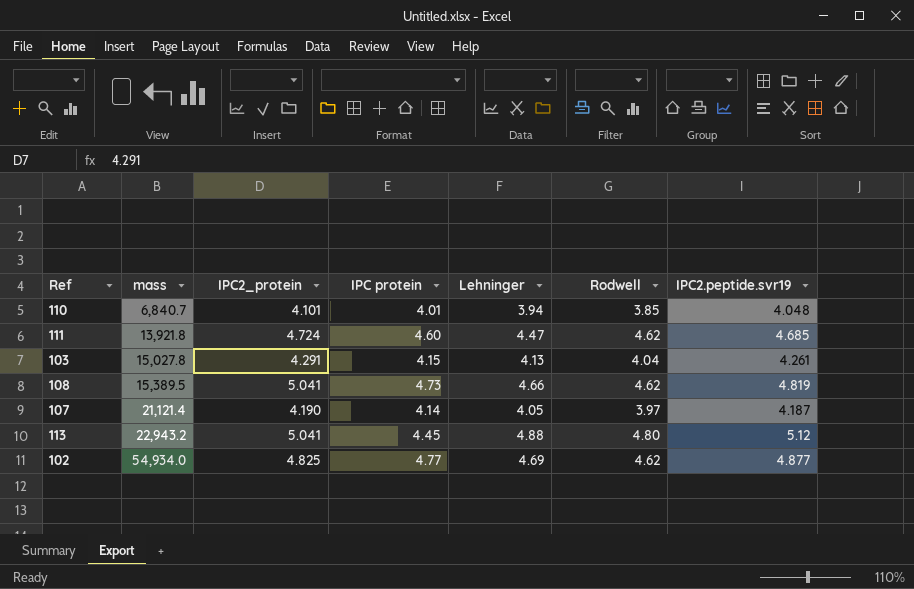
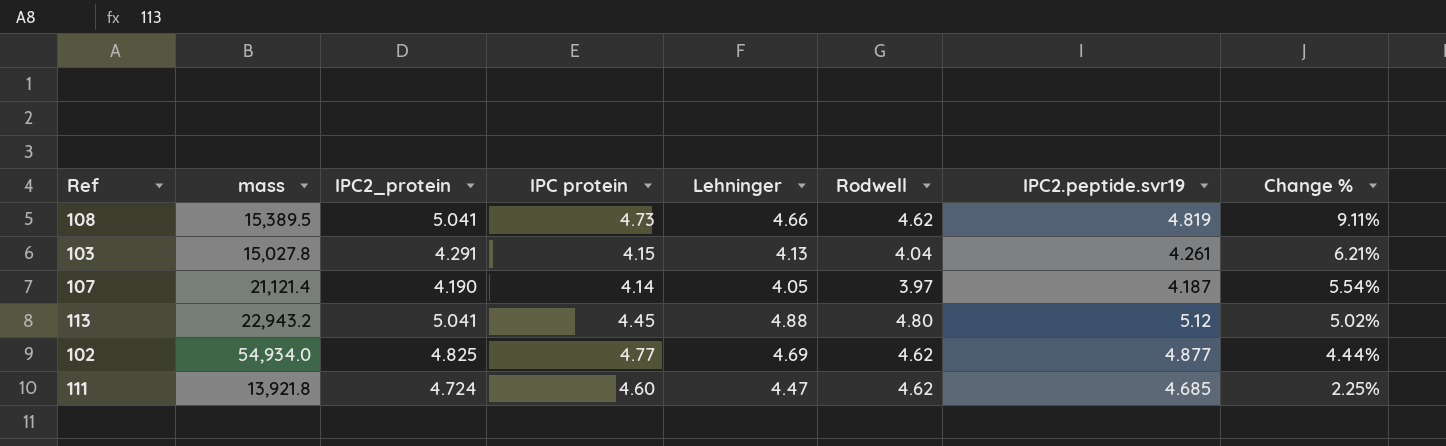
row order: mass ascending -> Change % descending
column Change % | formula: none -> ([IPC2_protein] - [Rodwell]) / [Rodwell]
row 110: 6,840.7 | 4.101 | 4.01 | 3.94 | 3.85 | 4.048 -> none

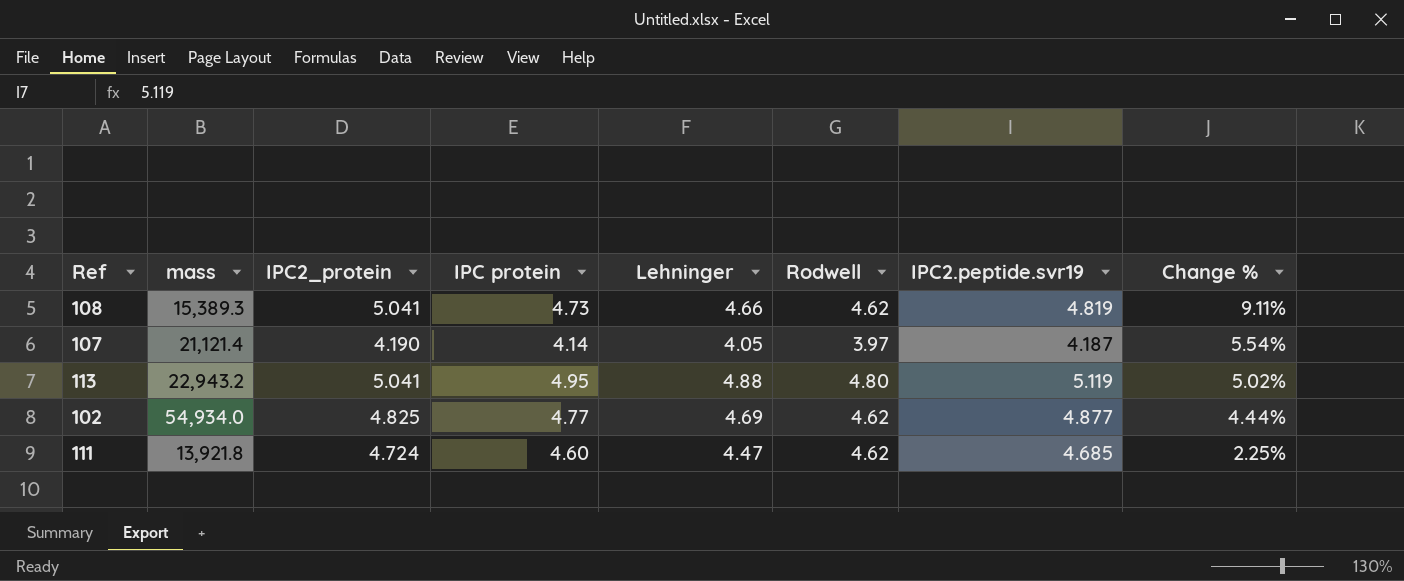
row 103: 15,027.8 | 4.291 | 4.15 | 4.13 | 4.04 | 4.261 | 6.21% -> none
108 | mass: 15,389.5 -> 15,389.3
113 | IPC protein: 4.45 -> 4.95
113 | IPC2.peptide.svr19: 5.12 -> 5.119

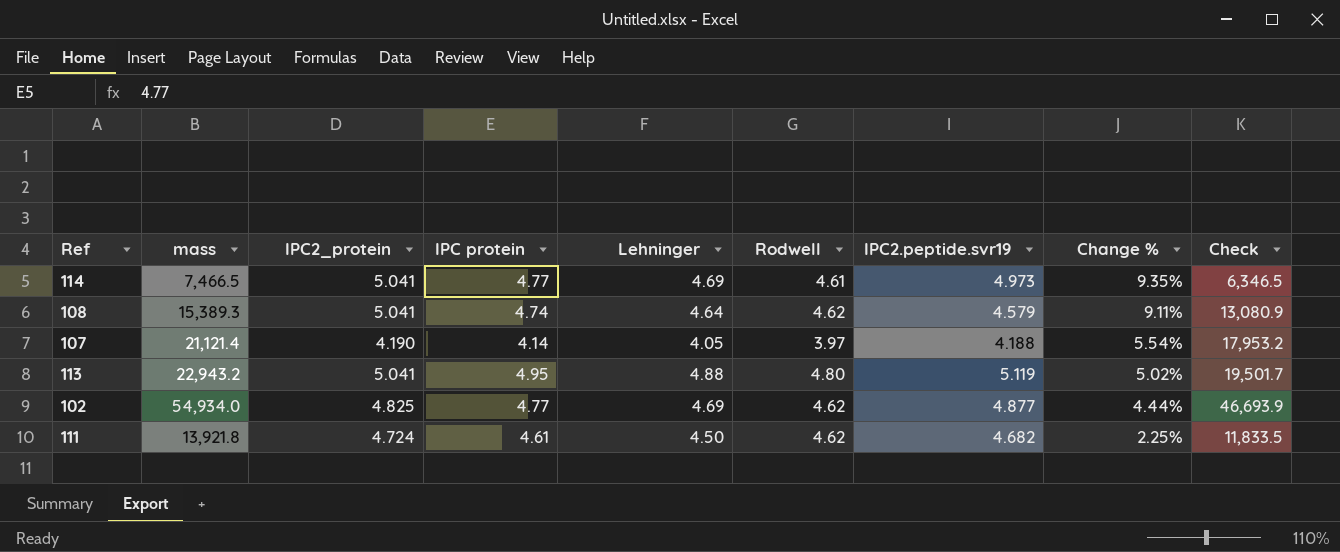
column Check | formula: none -> [mass] * 0.85
row 114: none -> 7,466.5 | 5.041 | 4.77 | 4.69 | 4.61 | 4.973 | 9.35% | 6,346.5
108 | IPC protein: 4.73 -> 4.74
108 | Lehninger: 4.66 -> 4.64
108 | IPC2.peptide.svr19: 4.819 -> 4.579
107 | IPC2.peptide.svr19: 4.187 -> 4.188
111 | IPC protein: 4.60 -> 4.61
111 | Lehninger: 4.47 -> 4.50
111 | IPC2.peptide.svr19: 4.685 -> 4.682

